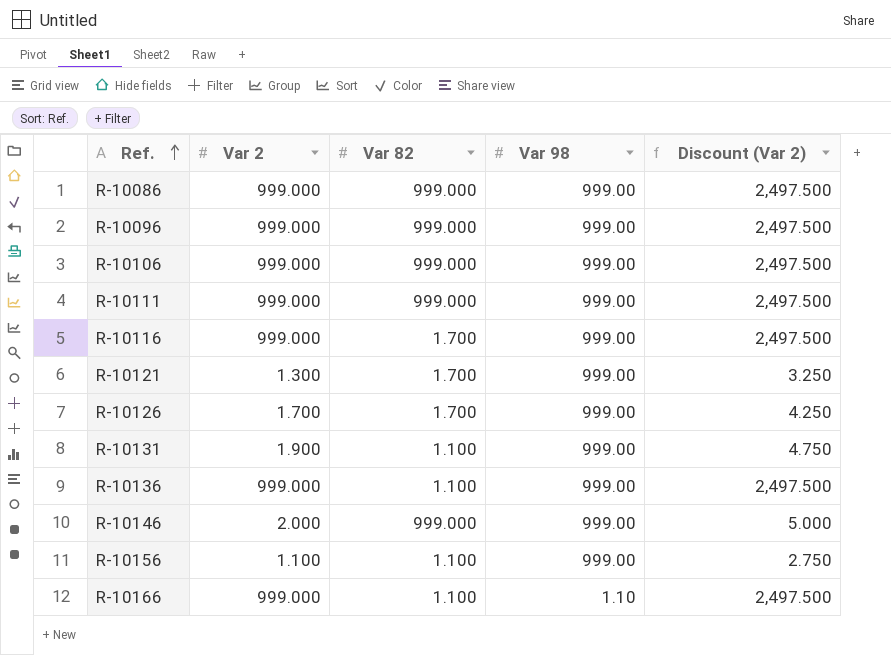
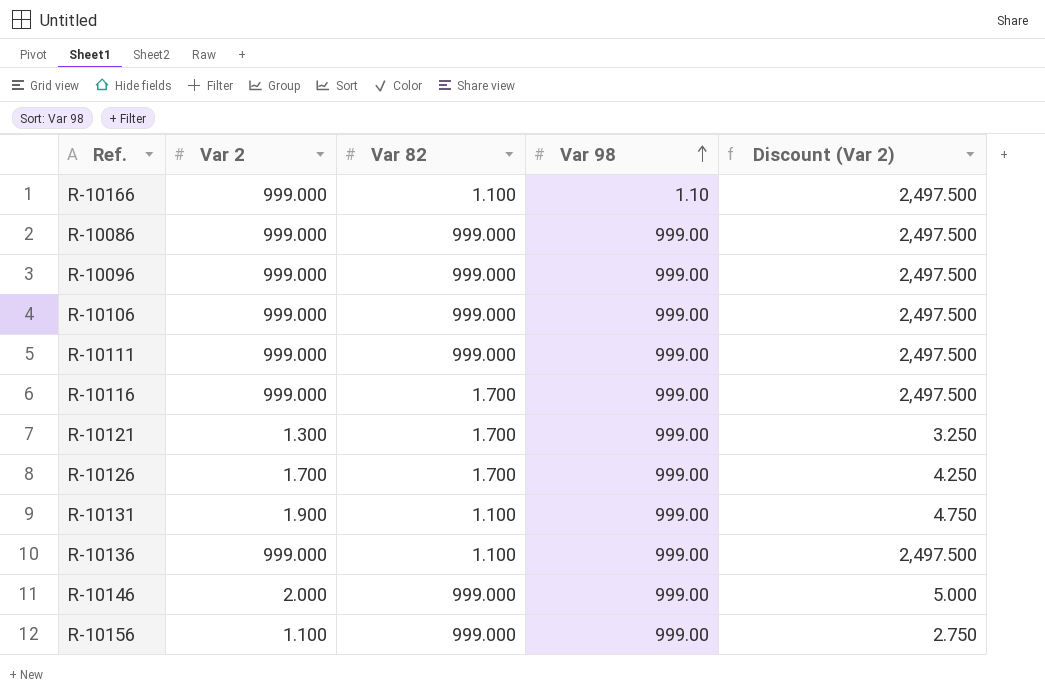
row order: Ref. ascending -> Var 98 ascending
R-10156 | Var 82: 1.100 -> 999.000

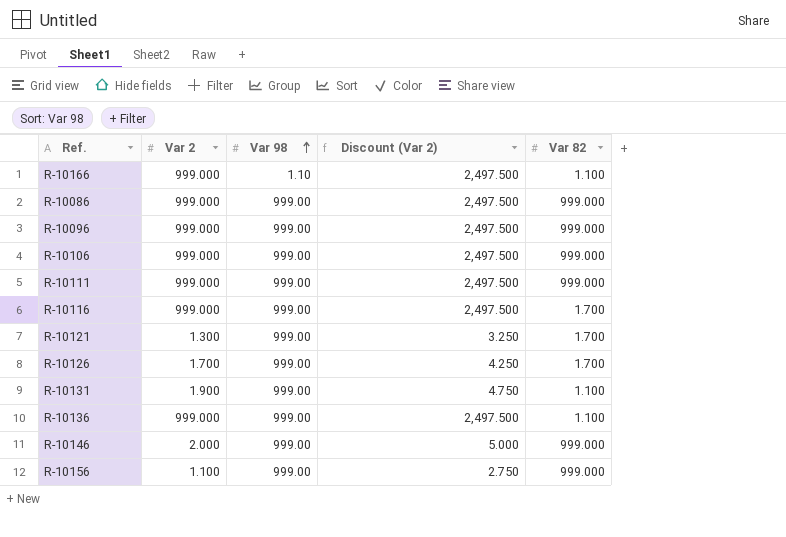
column Var 82 | position: 3 -> 5

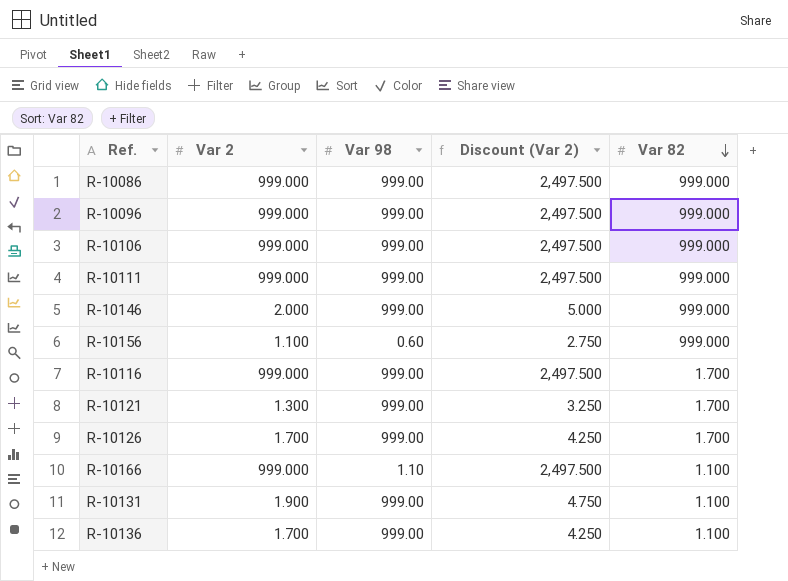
row order: Var 98 ascending -> Var 82 descending
R-10156 | Var 98: 999.00 -> 0.60
R-10136 | Var 2: 999.000 -> 1.700
R-10136 | Discount (Var 2): 2,497.500 -> 4.250

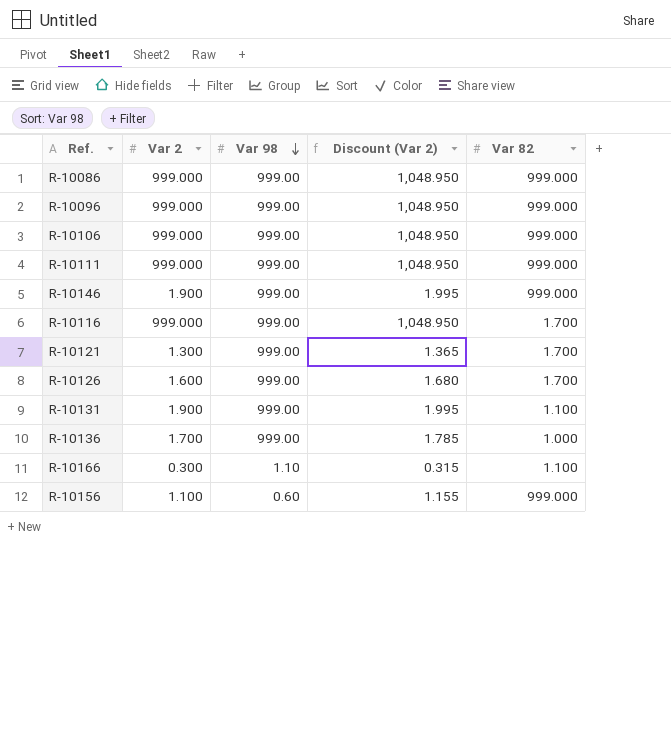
row order: Var 82 descending -> Var 98 descending
column Discount (Var 2) | formula: [Var 2] * 2.5 -> [Var 2] * 1.05
R-10146 | Var 2: 2.000 -> 1.900
R-10126 | Var 2: 1.700 -> 1.600
R-10136 | Var 82: 1.100 -> 1.000
R-10166 | Var 2: 999.000 -> 0.300

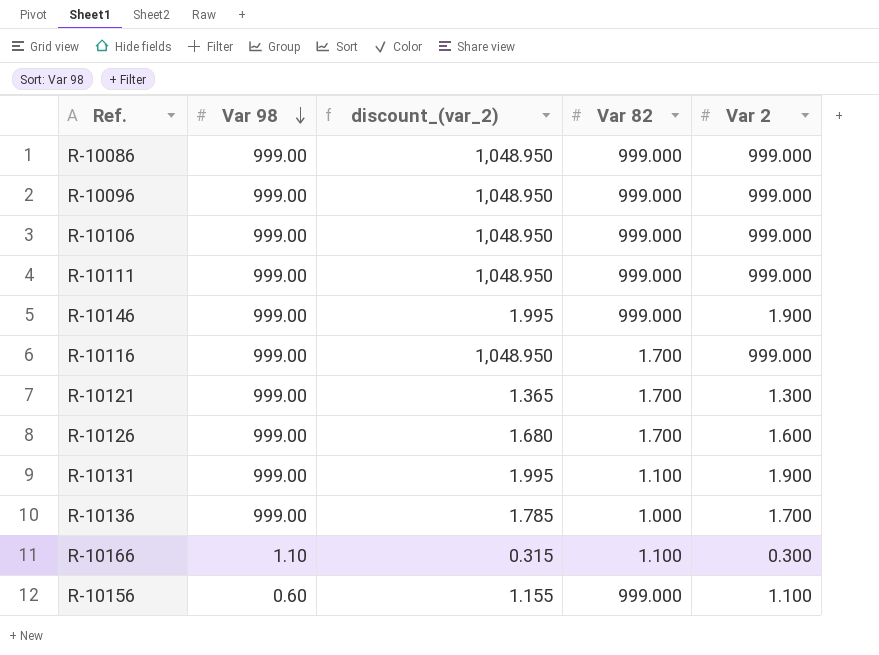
column name: Discount (Var 2) -> discount_(var_2)
column Var 2 | position: 2 -> 5

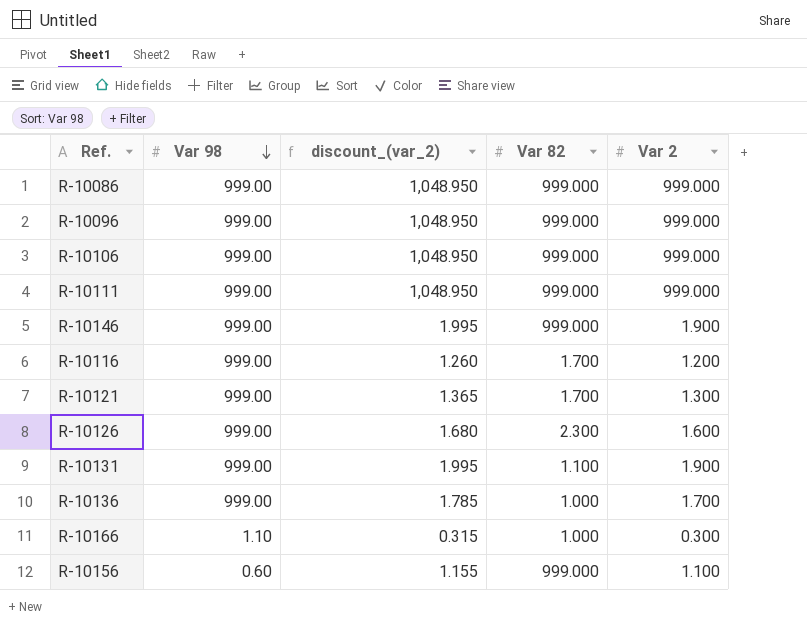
R-10116 | discount_(var_2): 1,048.950 -> 1.260
R-10116 | Var 2: 999.000 -> 1.200
R-10126 | Var 82: 1.700 -> 2.300
R-10166 | Var 82: 1.100 -> 1.000

